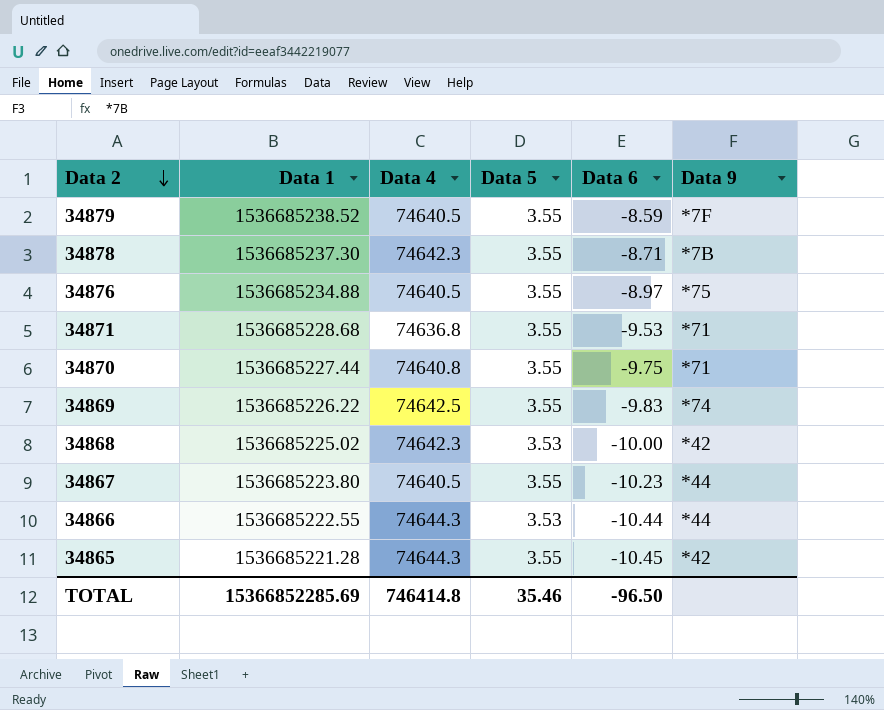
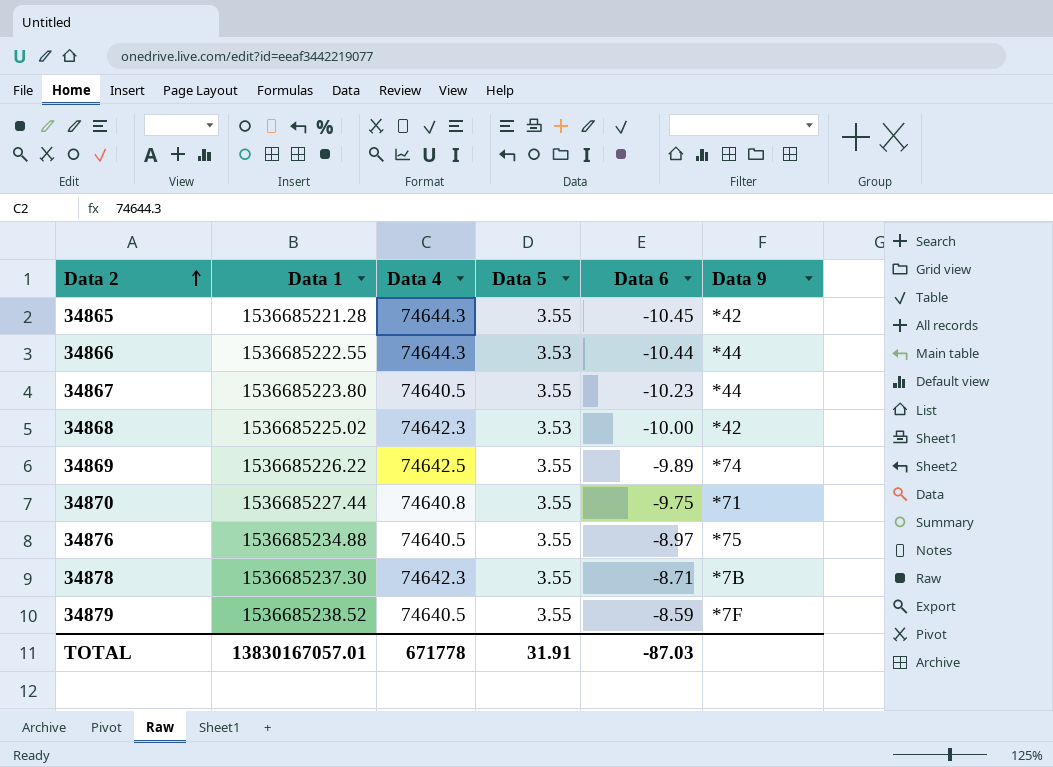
row order: Data 2 descending -> Data 2 ascending
row 34871: 1536685228.68 | 74636.8 | 3.55 | -9.53 | *71 -> none
34869 | Data 6: -9.83 -> -9.89
TOTAL | Data 1: 15366852285.69 -> 13830167057.01
TOTAL | Data 4: 746414.8 -> 671778
TOTAL | Data 5: 35.46 -> 31.91
TOTAL | Data 6: -96.50 -> -87.03

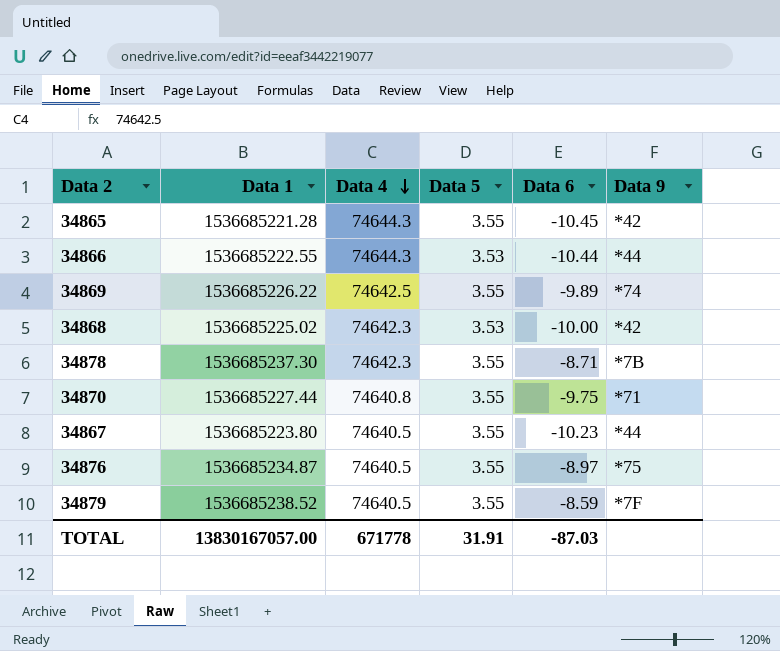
row order: Data 2 ascending -> Data 4 descending
34876 | Data 1: 1536685234.88 -> 1536685234.87
TOTAL | Data 1: 13830167057.01 -> 13830167057.00

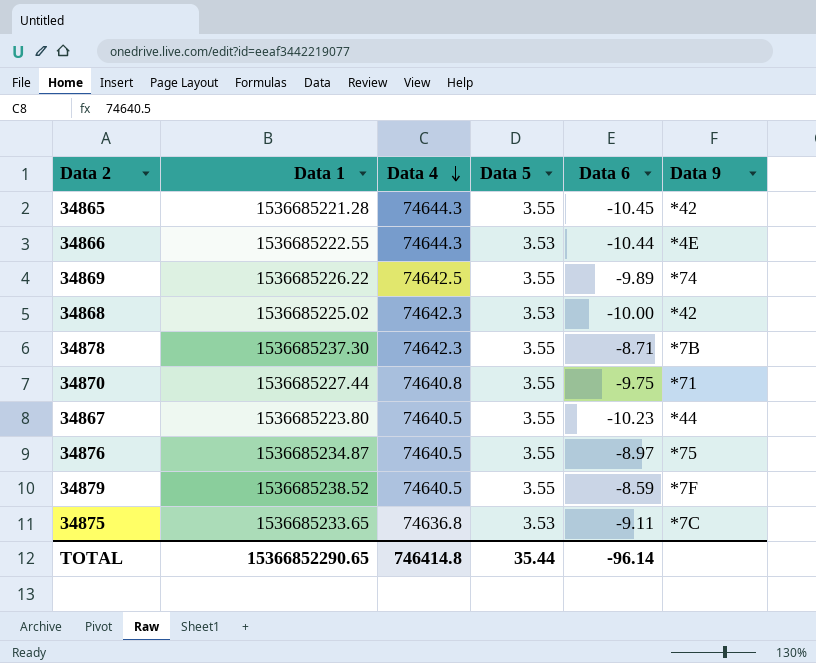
34866 | Data 9: *44 -> *4E
row 34875: none -> 1536685233.65 | 74636.8 | 3.53 | -9.11 | *7C
TOTAL | Data 1: 13830167057.00 -> 15366852290.65
TOTAL | Data 4: 671778 -> 746414.8
TOTAL | Data 5: 31.91 -> 35.44
TOTAL | Data 6: -87.03 -> -96.14

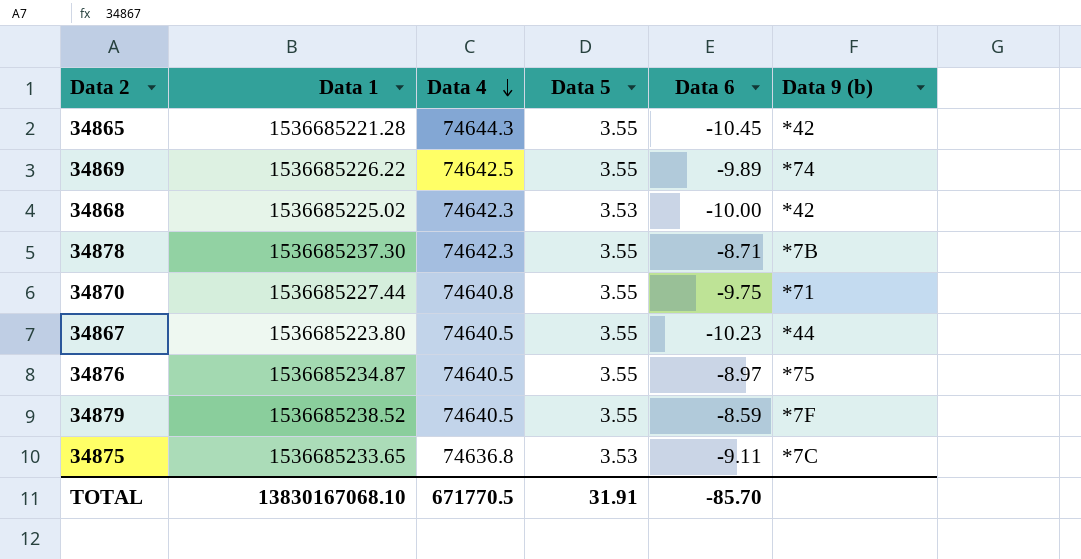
column name: Data 9 -> Data 9 (b)
row 34866: 1536685222.55 | 74644.3 | 3.53 | -10.44 | *4E -> none
TOTAL | Data 1: 15366852290.65 -> 13830167068.10
TOTAL | Data 4: 746414.8 -> 671770.5
TOTAL | Data 5: 35.44 -> 31.91
TOTAL | Data 6: -96.14 -> -85.70

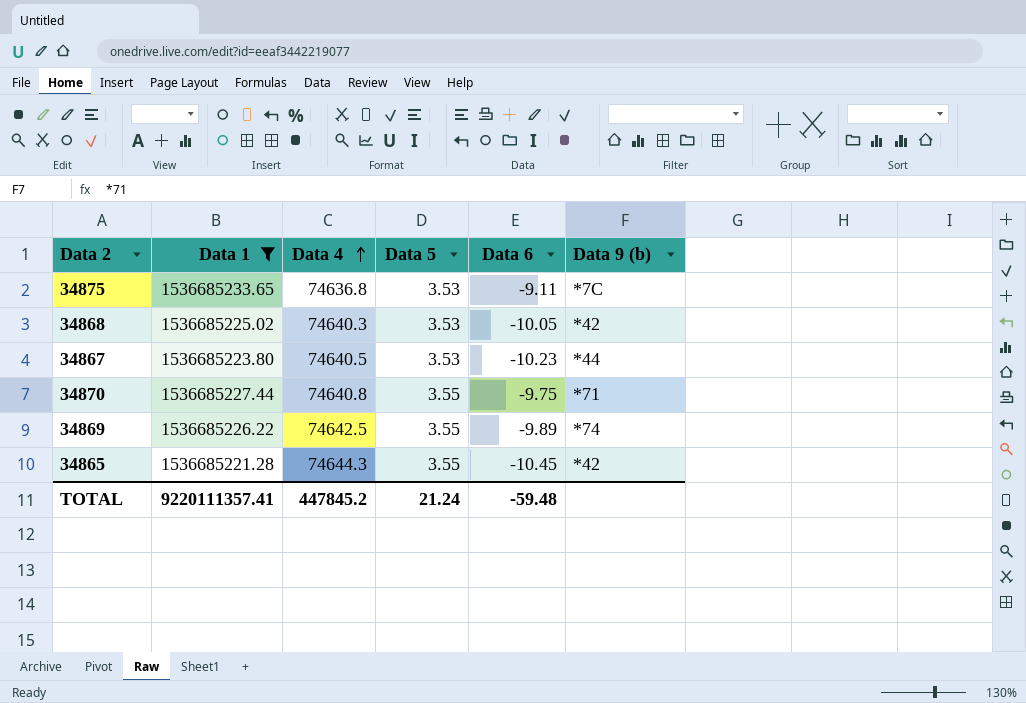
filter: none -> Data 1 <= 1536685233.65
row order: Data 4 descending -> Data 4 ascending
34868 | Data 4: 74642.3 -> 74640.3
34868 | Data 6: -10.00 -> -10.05
34867 | Data 5: 3.55 -> 3.53
TOTAL | Data 1: 13830167068.10 -> 9220111357.41
TOTAL | Data 4: 671770.5 -> 447845.2
TOTAL | Data 5: 31.91 -> 21.24
TOTAL | Data 6: -85.70 -> -59.48

